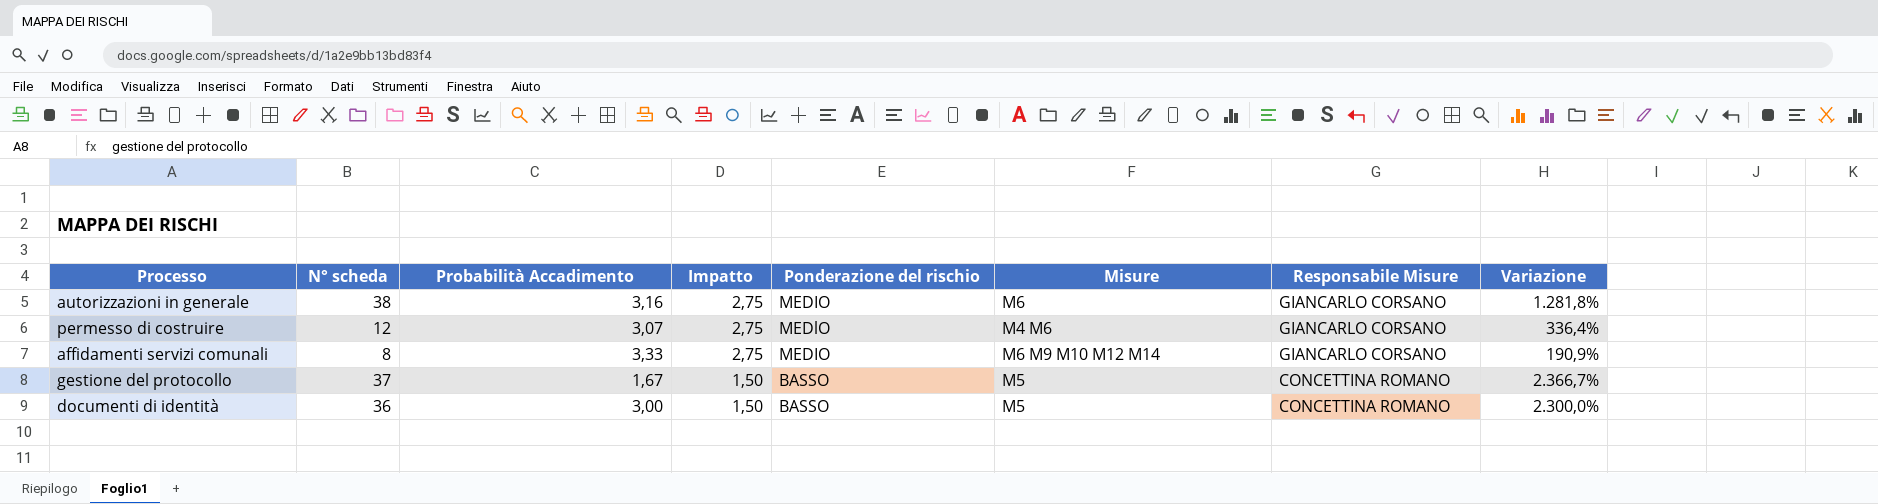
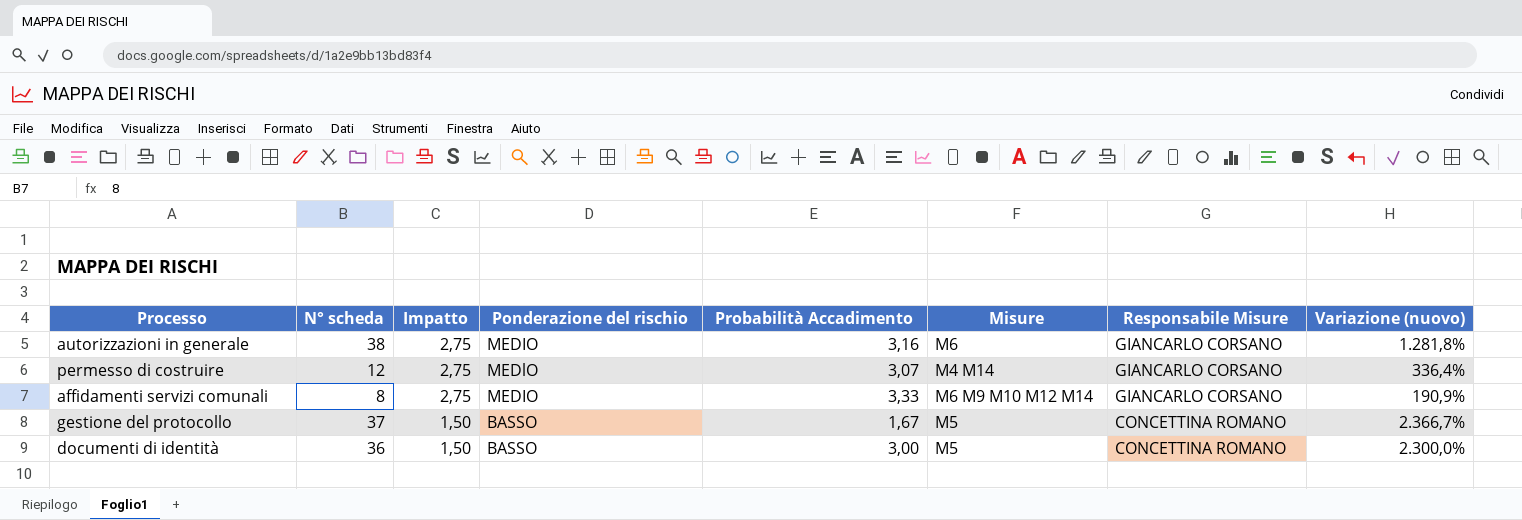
column Probabilità Accadimento | position: 3 -> 5
column name: Variazione -> Variazione (nuovo)
permesso di costruire | Misure: M4 M6 -> M4 M14

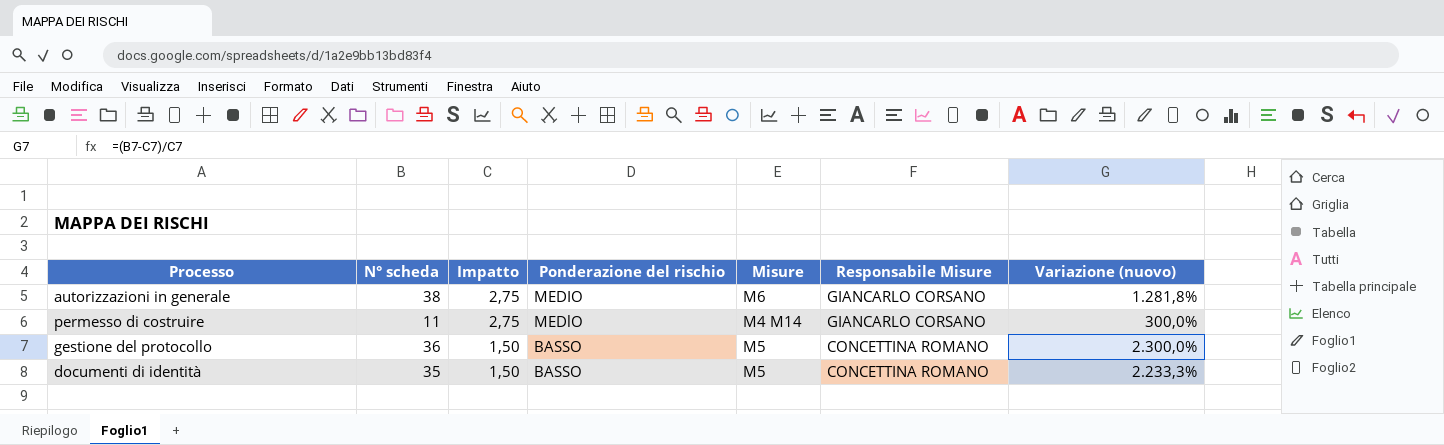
column Probabilità Accadimento | position: 5 -> none
row affidamenti servizi comunali: 8 | 2,75 | MEDIO | 3,33 | M6 M9 M10 M12 M14 | GIANCARLO CORSANO | 190,9% -> none
permesso di costruire | N° scheda: 12 -> 11
permesso di costruire | Variazione (nuovo): 336,4% -> 300,0%
gestione del protocollo | N° scheda: 37 -> 36
gestione del protocollo | Variazione (nuovo): 2.366,7% -> 2.300,0%
documenti di identità | N° scheda: 36 -> 35
documenti di identità | Variazione (nuovo): 2.300,0% -> 2.233,3%

